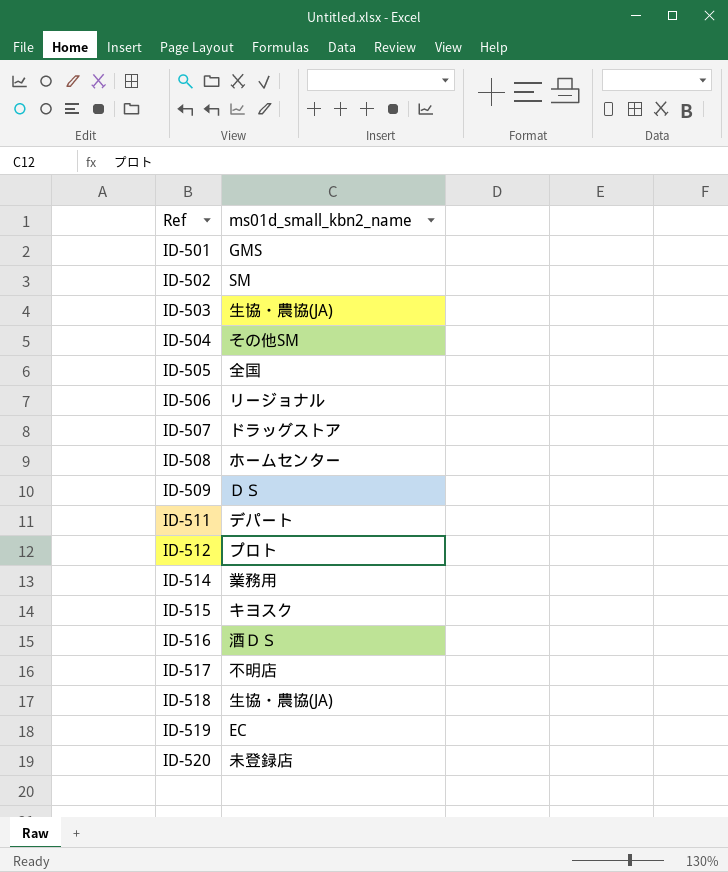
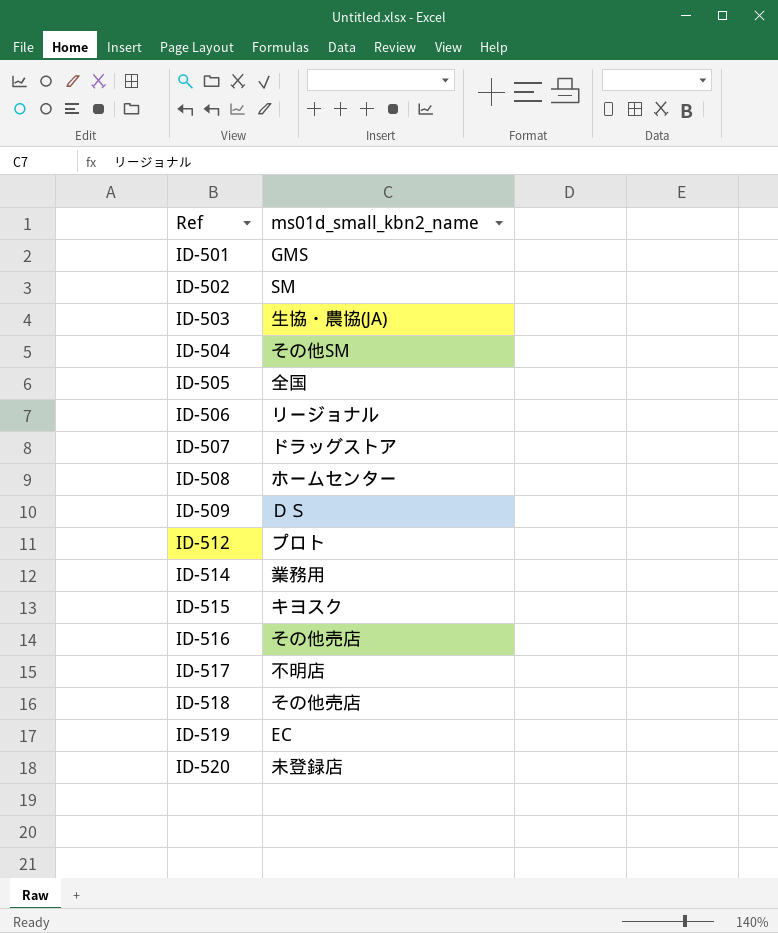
row ID-511: デパート -> none
ID-516 | ms01d_small_kbn2_name: 酒ＤＳ -> その他売店
ID-518 | ms01d_small_kbn2_name: 生協・農協(JA) -> その他売店

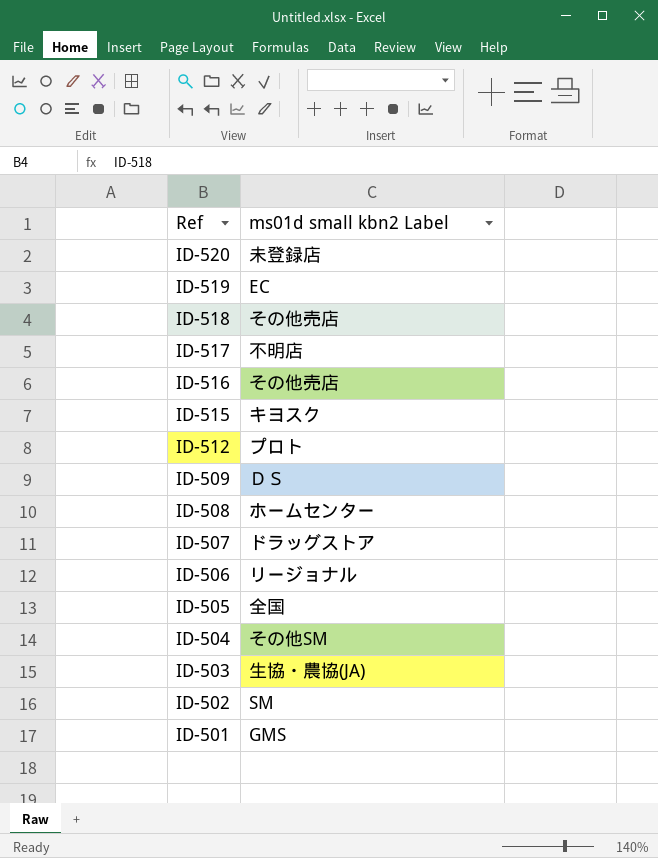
row order: Ref ascending -> Ref descending
column name: ms01d_small_kbn2_name -> ms01d small kbn2 Label
row ID-514: 業務用 -> none

